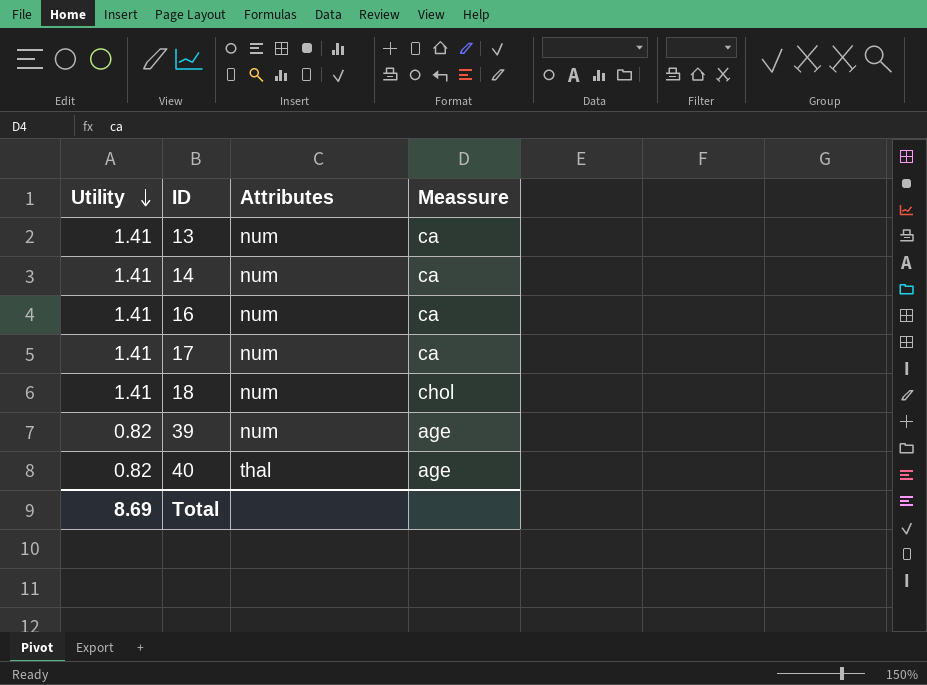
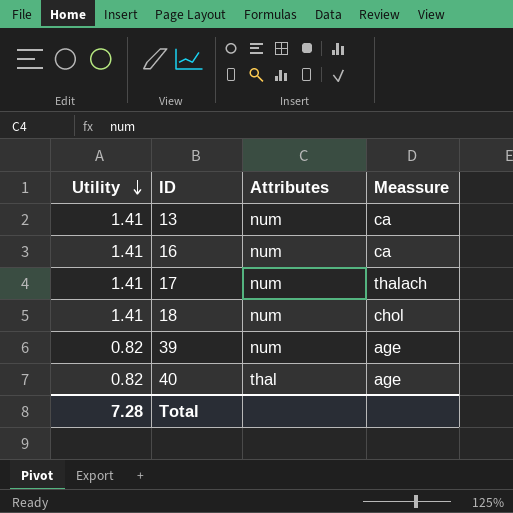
row 14: 1.41 | num | ca -> none
17 | Meassure: ca -> thalach
Total | Utility: 8.69 -> 7.28

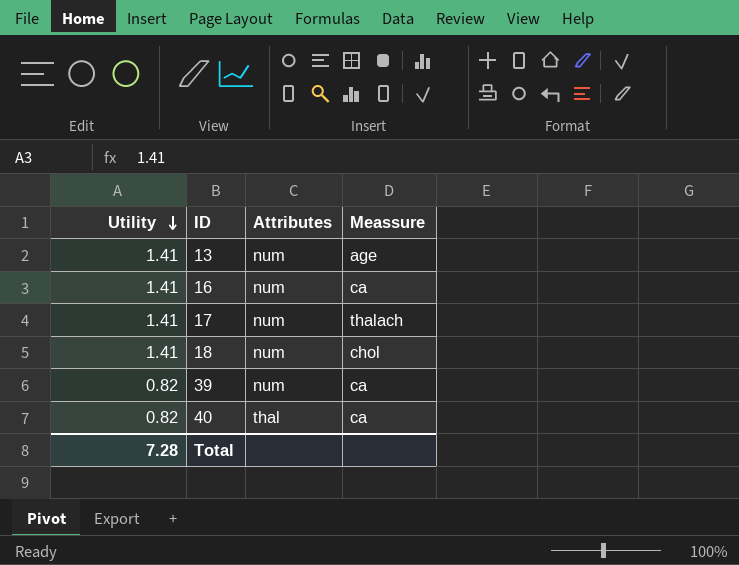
13 | Meassure: ca -> age
39 | Meassure: age -> ca
40 | Meassure: age -> ca

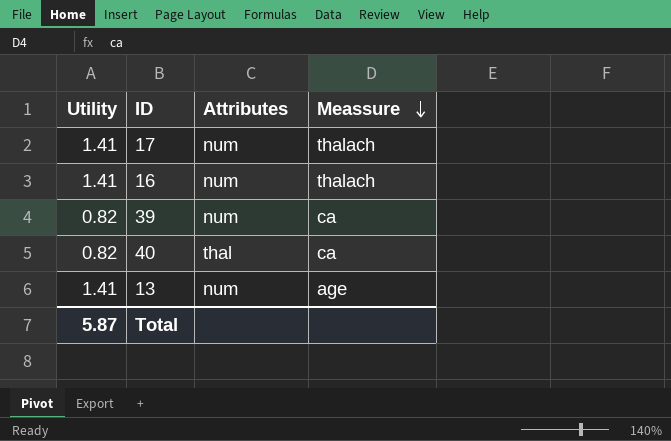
row order: Utility descending -> Meassure descending
row 18: 1.41 | num | chol -> none
16 | Meassure: ca -> thalach
Total | Utility: 7.28 -> 5.87

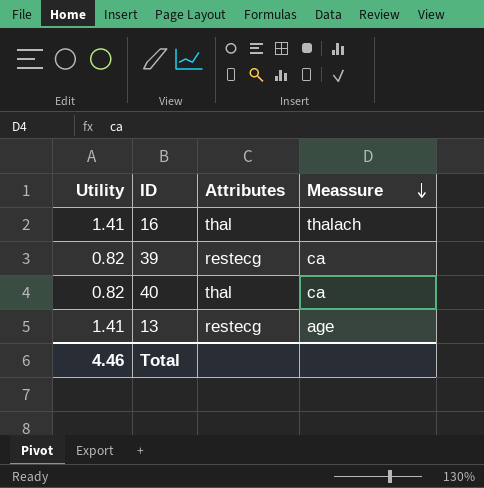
row 17: 1.41 | num | thalach -> none
16 | Attributes: num -> thal
39 | Attributes: num -> restecg
13 | Attributes: num -> restecg
Total | Utility: 5.87 -> 4.46

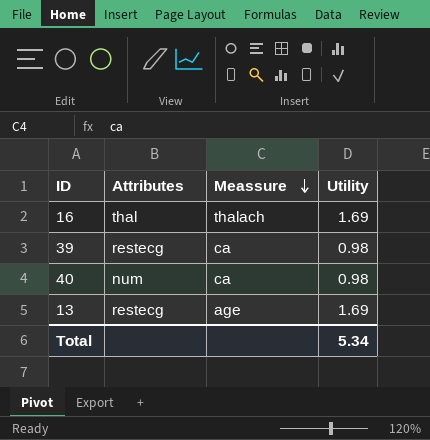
column Utility | position: 1 -> 4
16 | Utility: 1.41 -> 1.69
39 | Utility: 0.82 -> 0.98
40 | Attributes: thal -> num
40 | Utility: 0.82 -> 0.98
13 | Utility: 1.41 -> 1.69
Total | Utility: 4.46 -> 5.34

